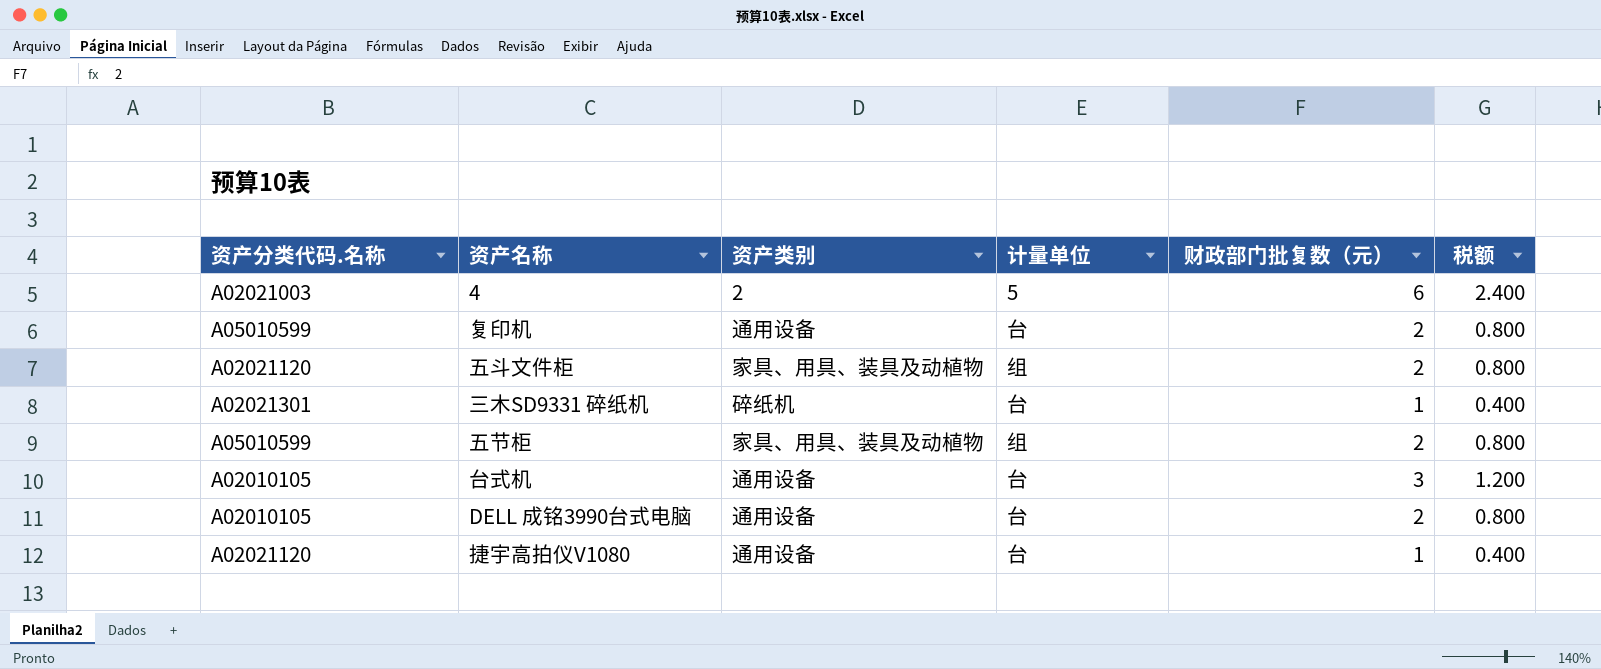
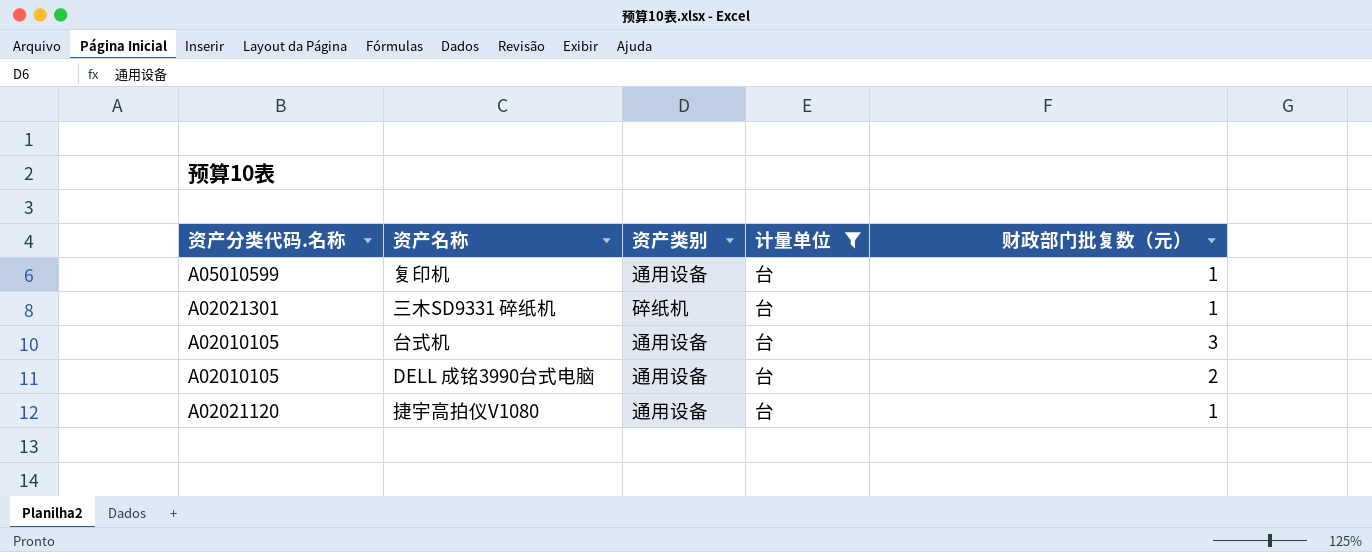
filter: none -> 计量单位 = 台
column 税额 | formula: [财政部门批复数（元）] * 0.4 -> none
复印机 | 财政部门批复数（元）: 2 -> 1

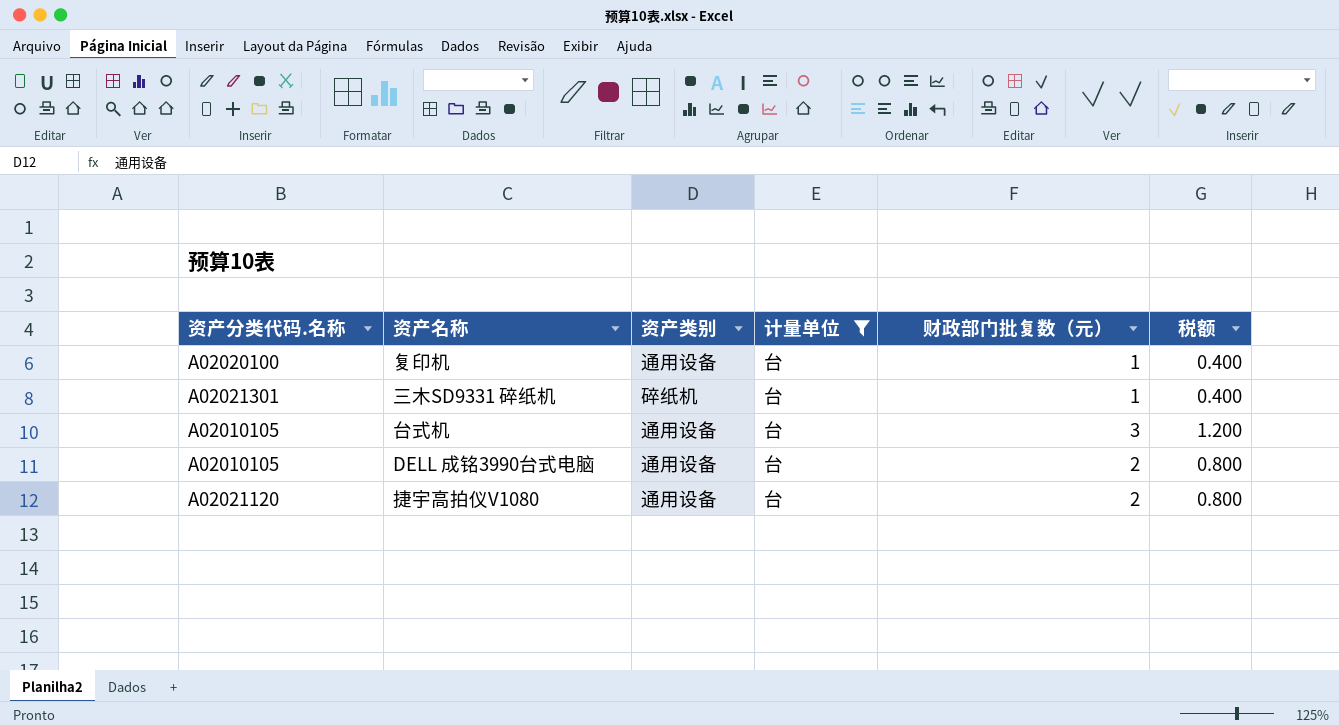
column 税额 | formula: none -> [财政部门批复数（元）] * 0.4
复印机 | 资产分类代码.名称: A05010599 -> A02020100
捷宇高拍仪V1080 | 财政部门批复数（元）: 1 -> 2

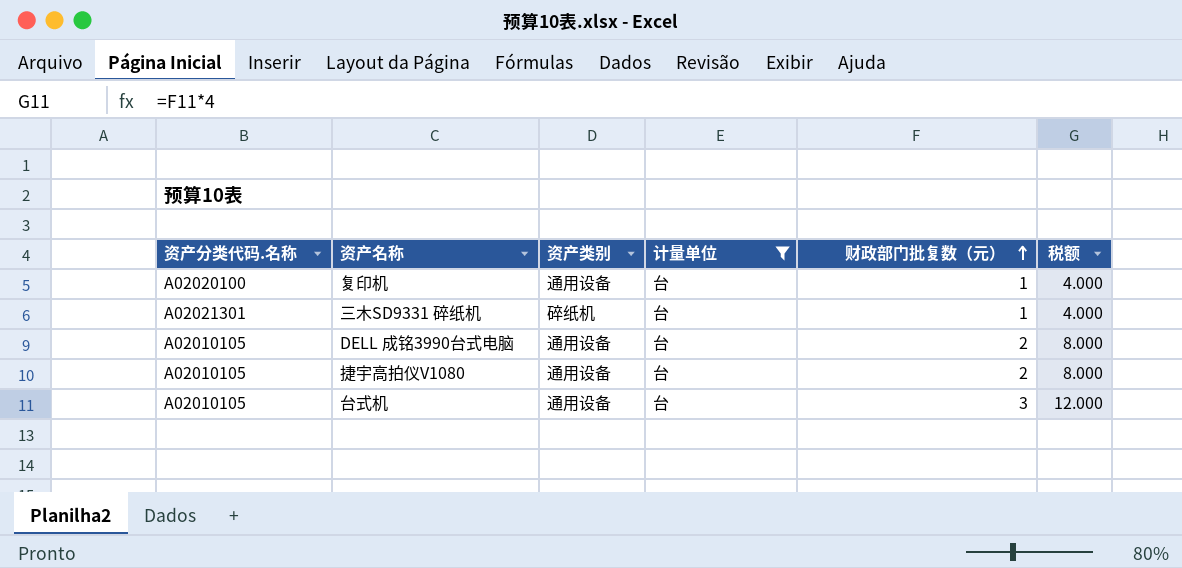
row order: none -> 财政部门批复数（元） ascending
column 税额 | formula: [财政部门批复数（元）] * 0.4 -> [财政部门批复数（元）] * 4
捷宇高拍仪V1080 | 资产分类代码.名称: A02021120 -> A02010105

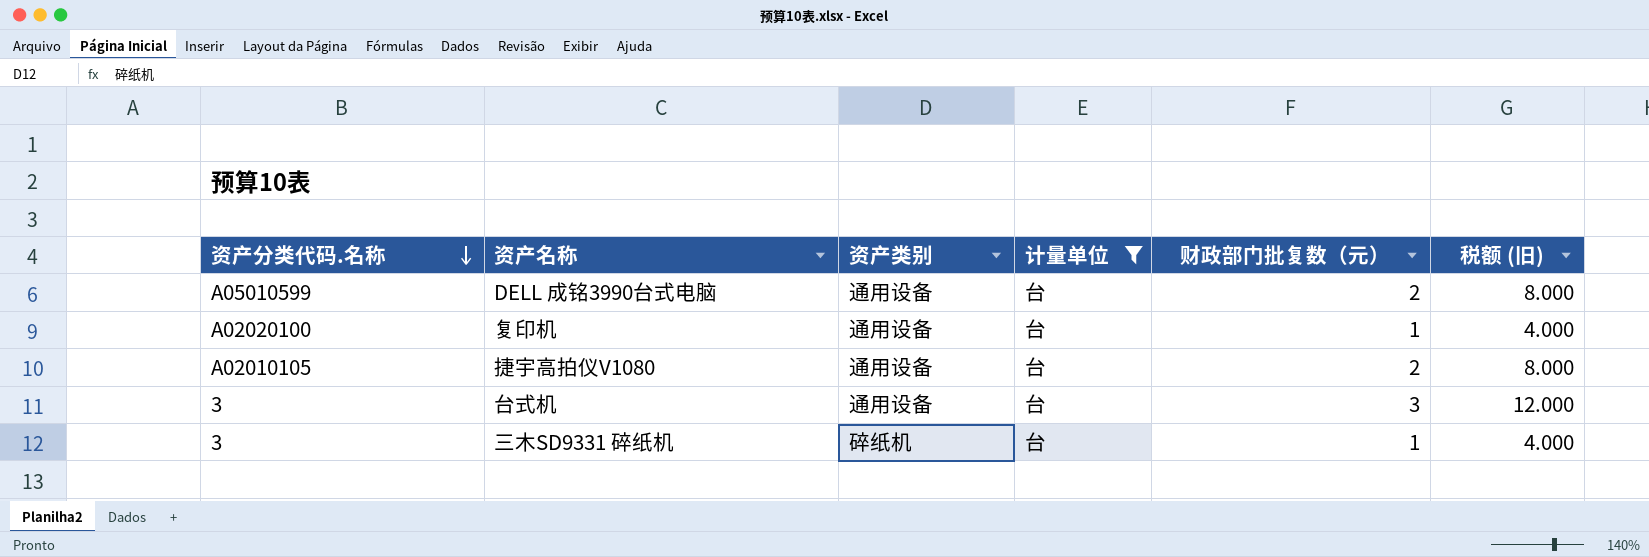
row order: 财政部门批复数（元） ascending -> 资产分类代码.名称 descending
column name: 税额 -> 税额 (旧)
DELL 成铭3990台式电脑 | 资产分类代码.名称: A02010105 -> A05010599
台式机 | 资产分类代码.名称: A02010105 -> 3
三木SD9331 碎纸机 | 资产分类代码.名称: A02021301 -> 3

